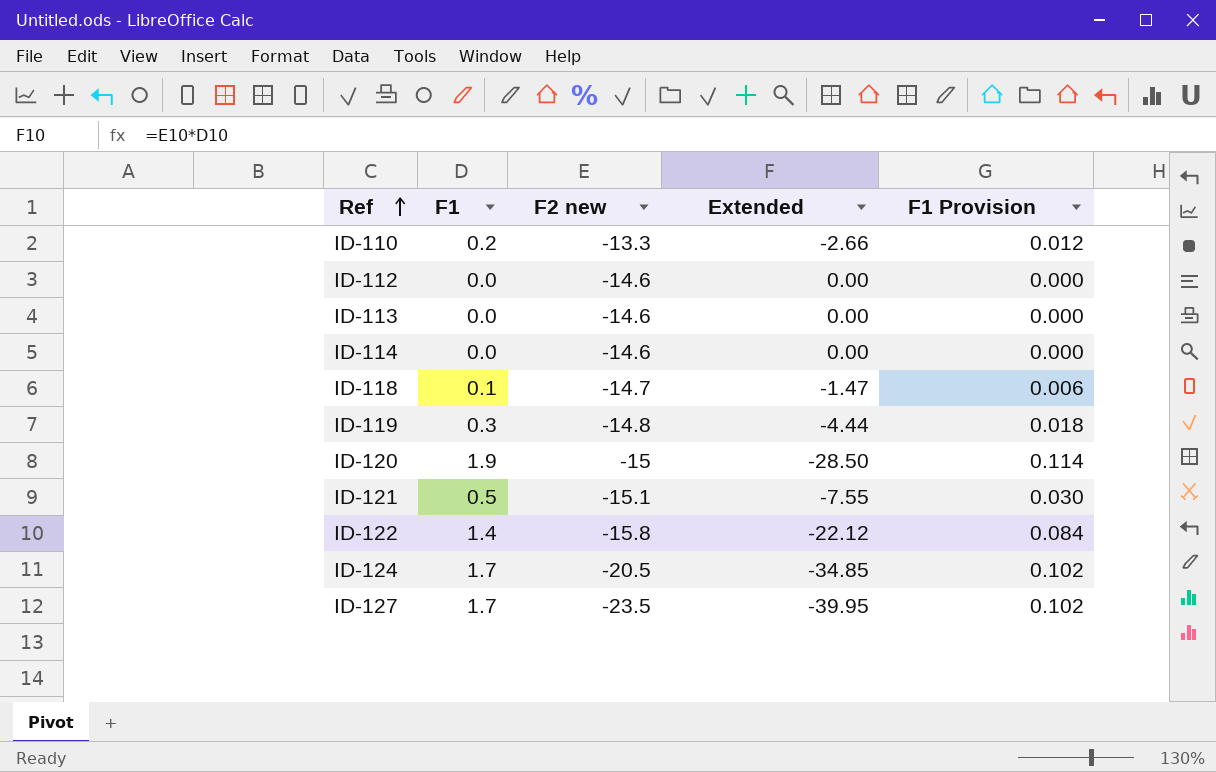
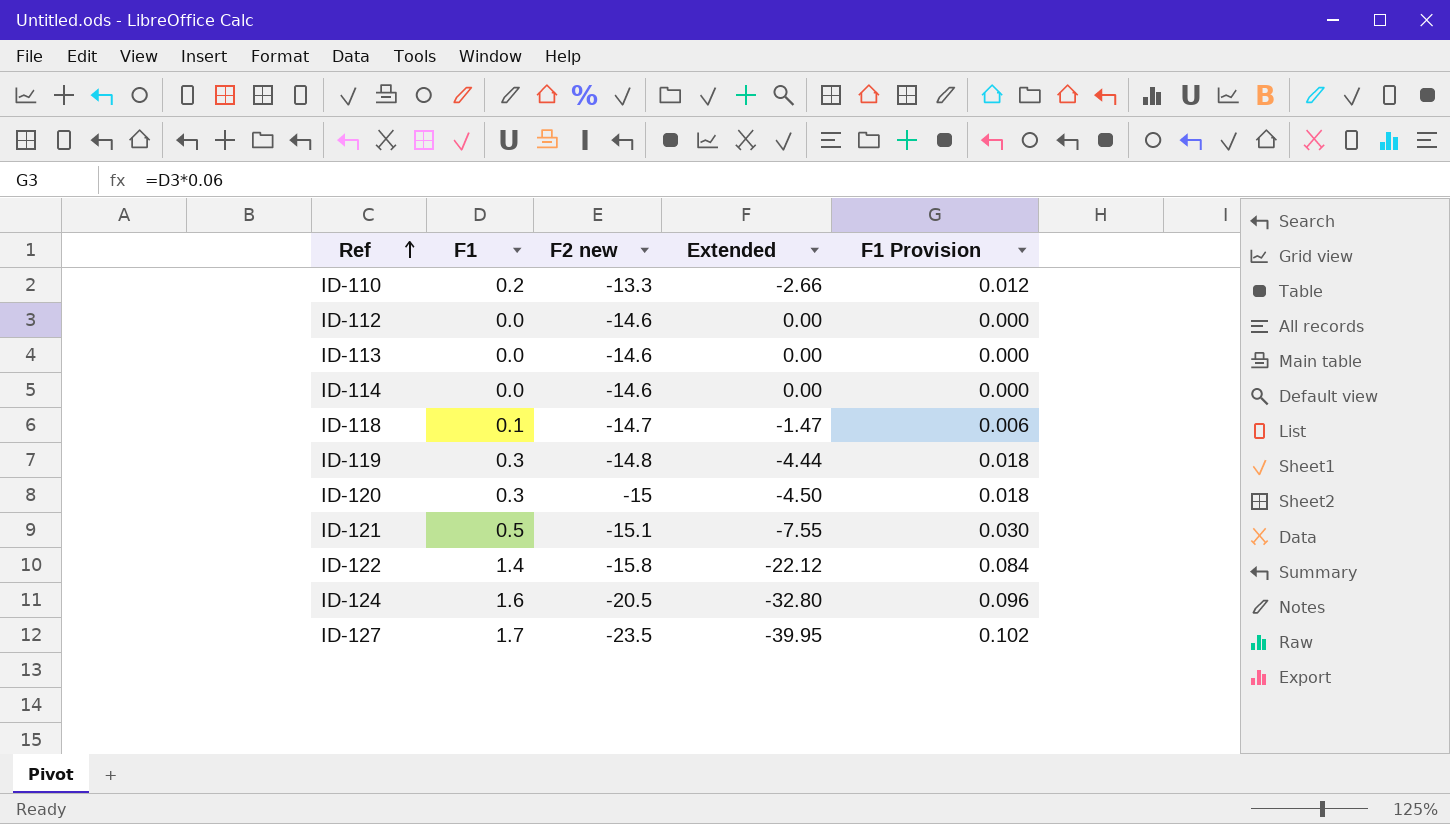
ID-120 | F1: 1.9 -> 0.3
ID-120 | Extended: -28.50 -> -4.50
ID-120 | F1 Provision: 0.114 -> 0.018
ID-124 | F1: 1.7 -> 1.6
ID-124 | Extended: -34.85 -> -32.80
ID-124 | F1 Provision: 0.102 -> 0.096

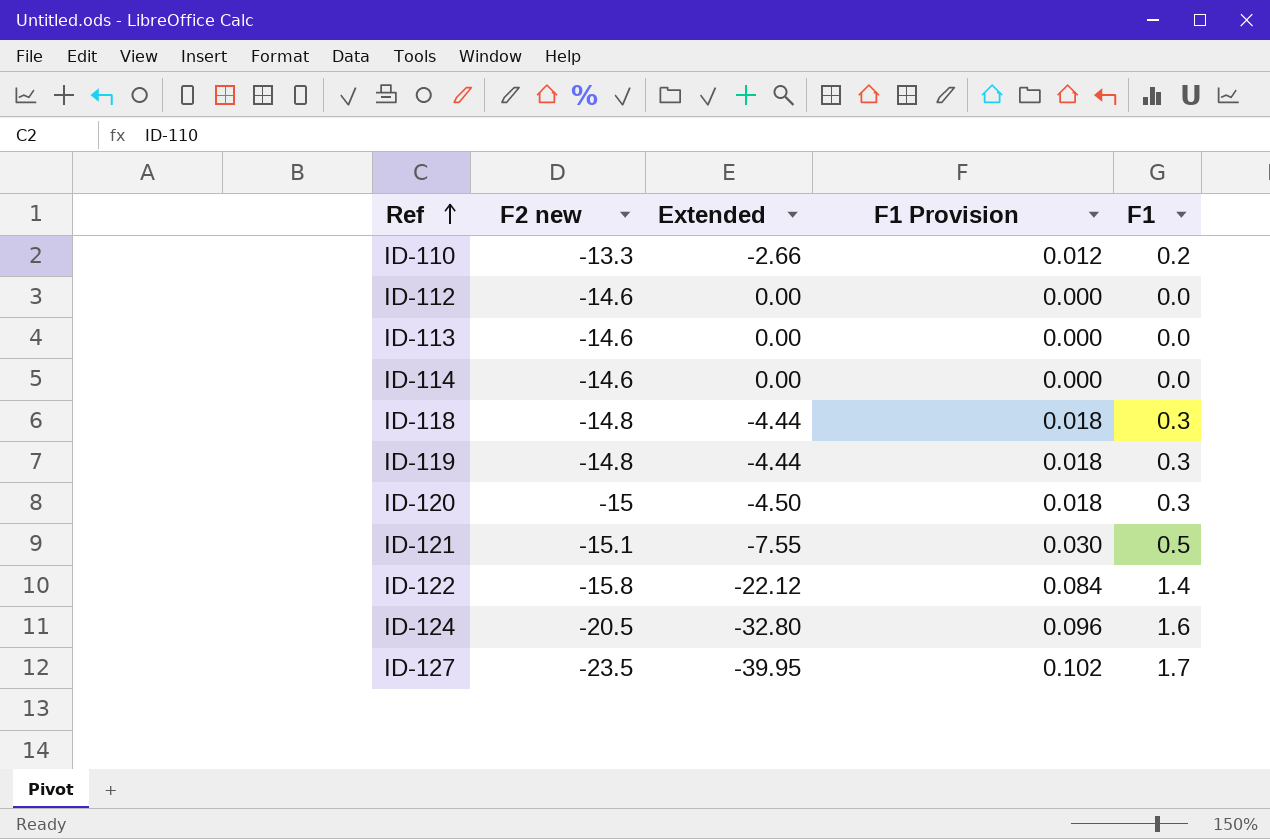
column F1 | position: 2 -> 5
ID-118 | F2 new: -14.7 -> -14.8
ID-118 | Extended: -1.47 -> -4.44
ID-118 | F1 Provision: 0.006 -> 0.018
ID-118 | F1: 0.1 -> 0.3

